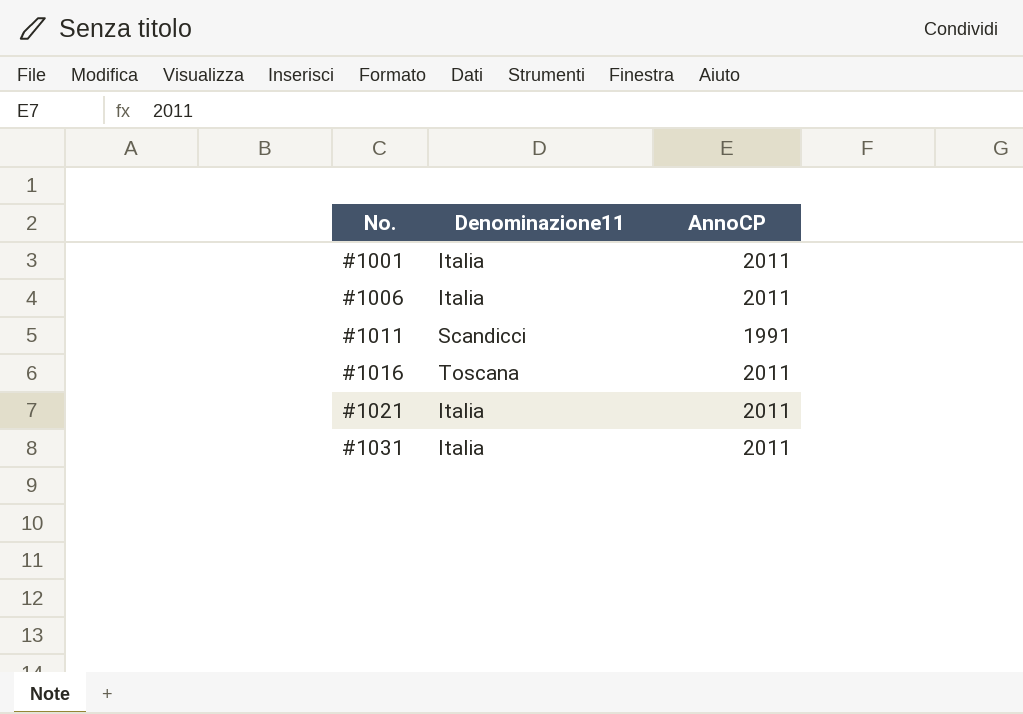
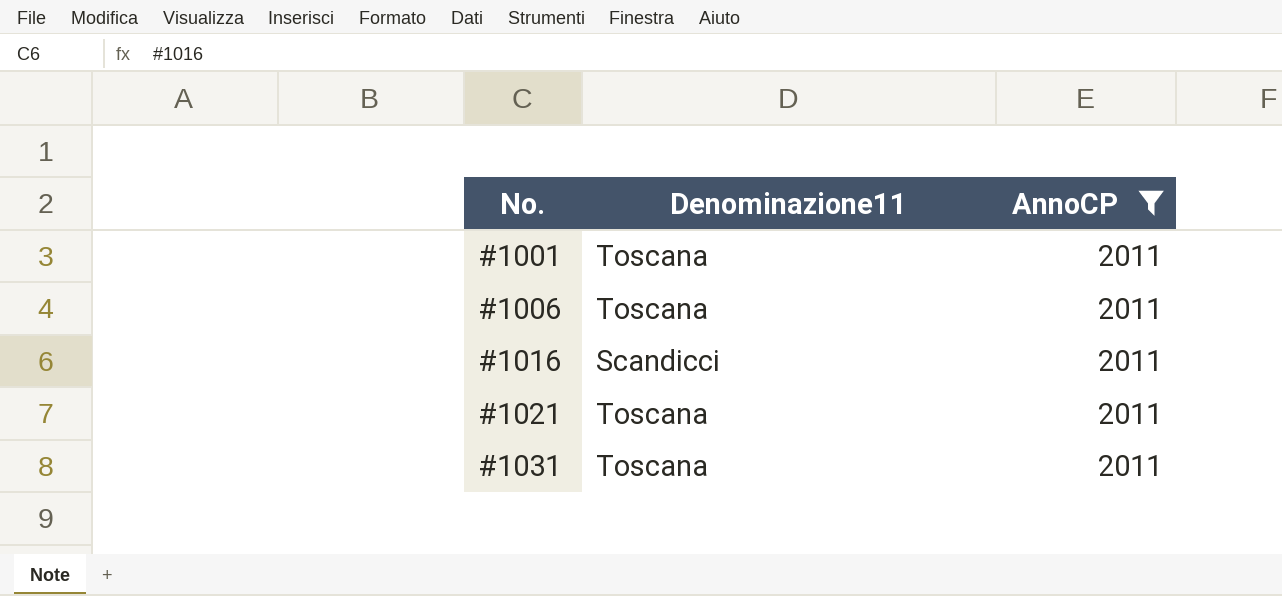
filter: none -> AnnoCP = 2011
#1001 | Denominazione11: Italia -> Toscana
#1006 | Denominazione11: Italia -> Toscana
#1016 | Denominazione11: Toscana -> Scandicci
#1021 | Denominazione11: Italia -> Toscana
#1031 | Denominazione11: Italia -> Toscana

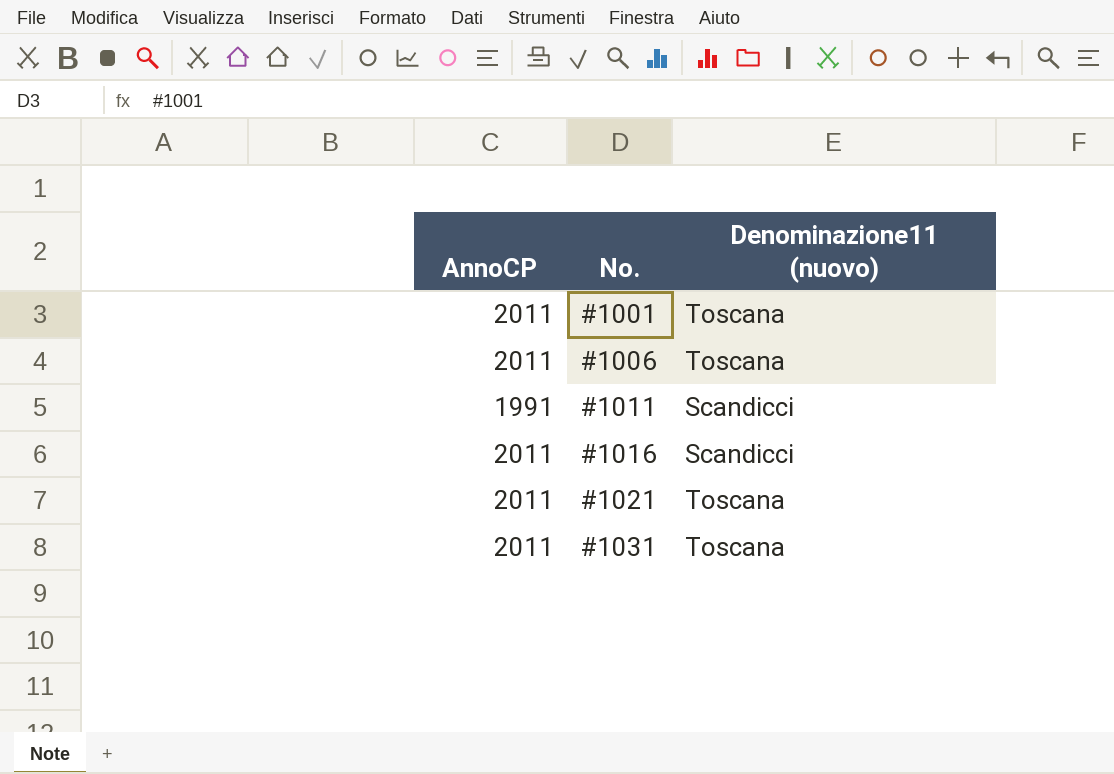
filter: AnnoCP = 2011 -> none
column AnnoCP | position: 3 -> 1
column name: Denominazione11 -> Denominazione11 (nuovo)

